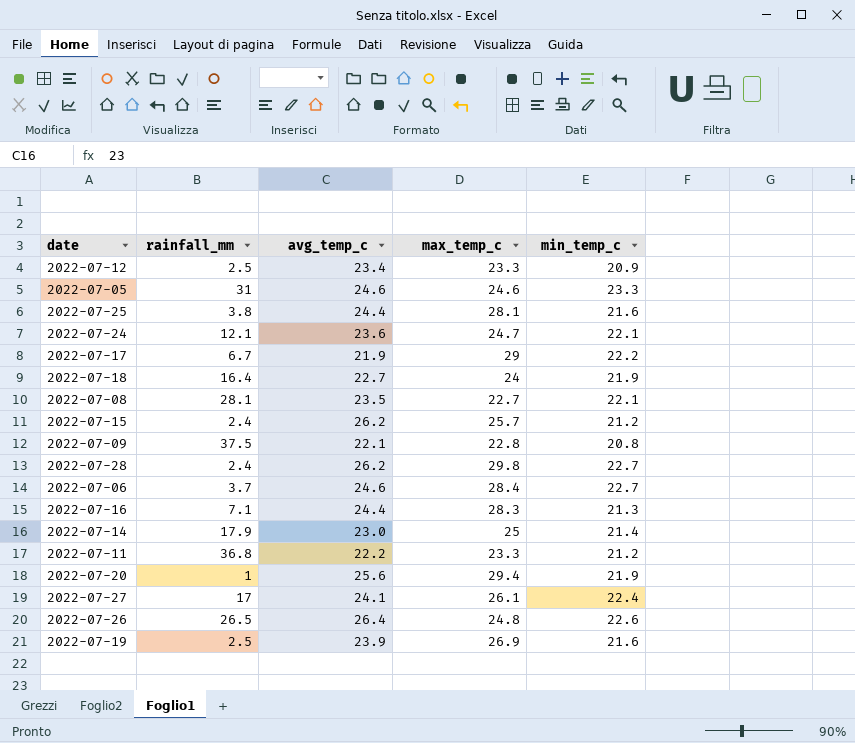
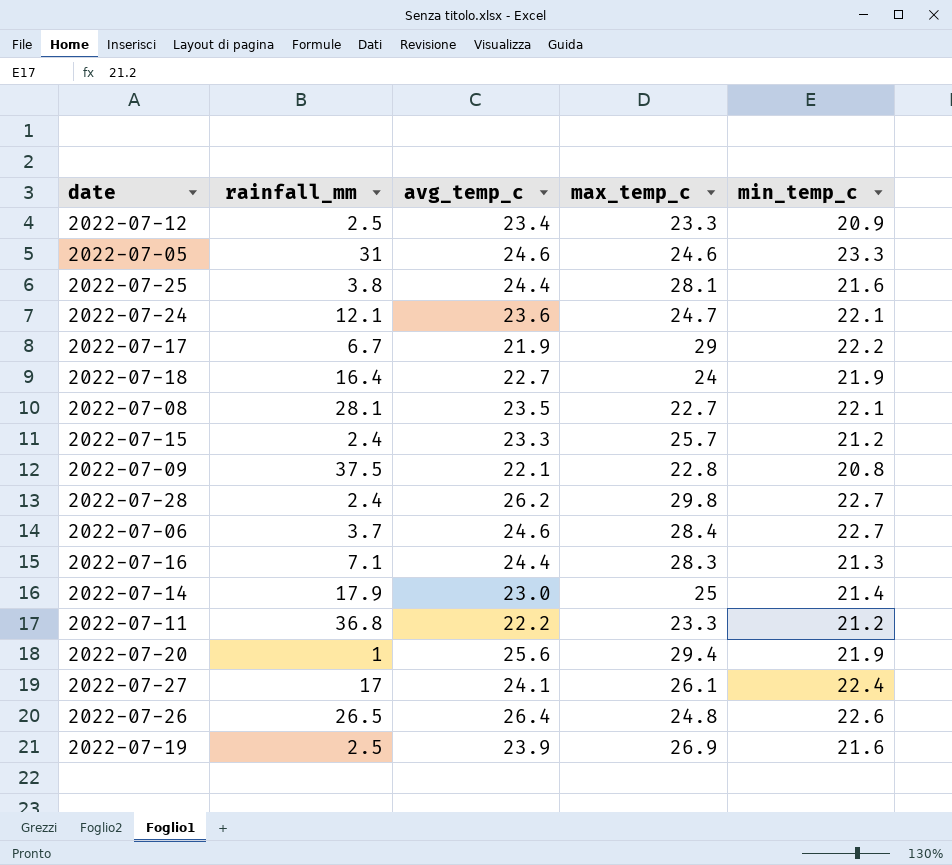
2022-07-15 | avg_temp_c: 26.2 -> 23.3

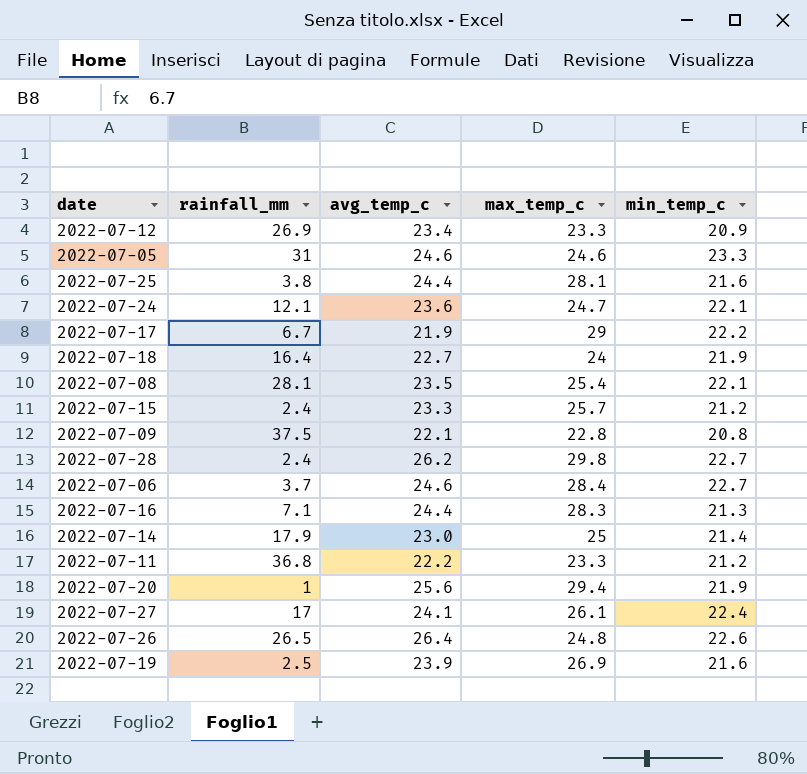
2022-07-12 | rainfall_mm: 2.5 -> 26.9
2022-07-08 | max_temp_c: 22.7 -> 25.4

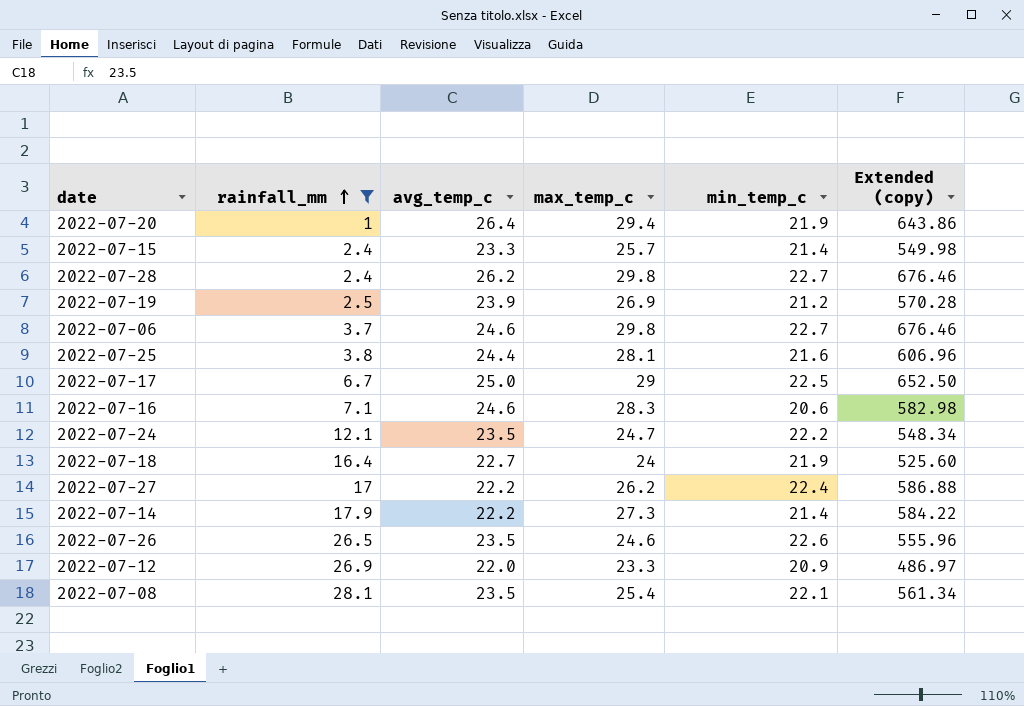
filter: none -> rainfall_mm <= 28.1
row order: none -> rainfall_mm ascending
column Extended (copy) | formula: none -> [max_temp_c] * [min_temp_c]
2022-07-20 | avg_temp_c: 25.6 -> 26.4
2022-07-15 | min_temp_c: 21.2 -> 21.4
2022-07-19 | min_temp_c: 21.6 -> 21.2
2022-07-06 | max_temp_c: 28.4 -> 29.8
2022-07-17 | avg_temp_c: 21.9 -> 25.0
2022-07-17 | min_temp_c: 22.2 -> 22.5
2022-07-16 | avg_temp_c: 24.4 -> 24.6
2022-07-16 | min_temp_c: 21.3 -> 20.6
2022-07-24 | avg_temp_c: 23.6 -> 23.5
2022-07-24 | min_temp_c: 22.1 -> 22.2
2022-07-27 | avg_temp_c: 24.1 -> 22.2
2022-07-27 | max_temp_c: 26.1 -> 26.2
2022-07-14 | avg_temp_c: 23.0 -> 22.2
2022-07-14 | max_temp_c: 25 -> 27.3
2022-07-26 | avg_temp_c: 26.4 -> 23.5
2022-07-26 | max_temp_c: 24.8 -> 24.6
2022-07-12 | avg_temp_c: 23.4 -> 22.0

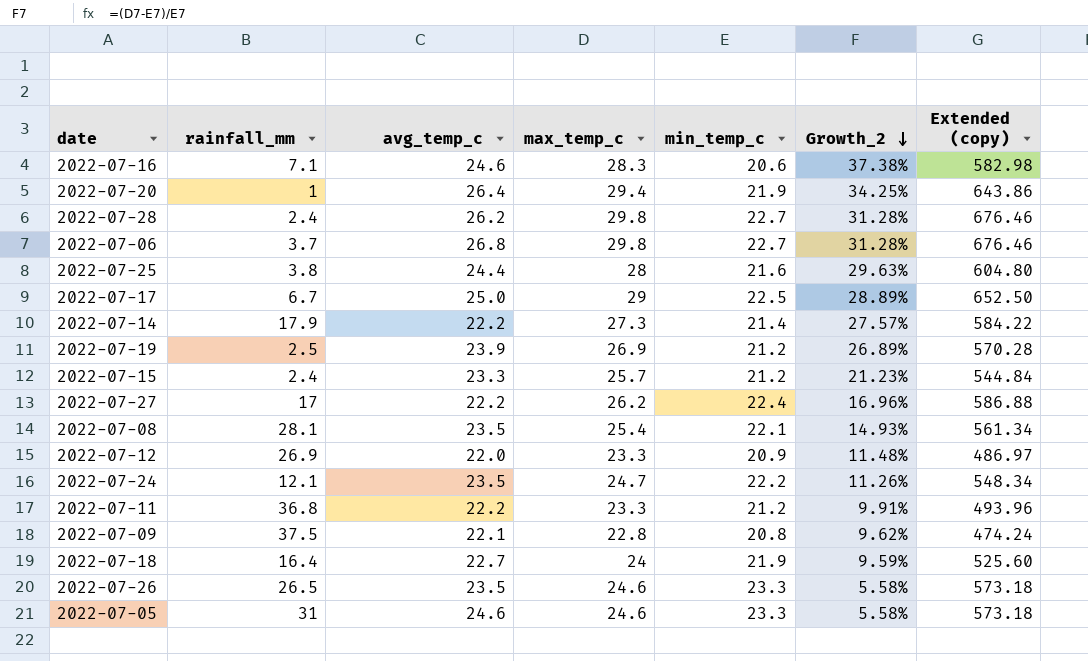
filter: rainfall_mm <= 28.1 -> none
row order: rainfall_mm ascending -> Growth_2 descending
column Growth_2 | formula: none -> ([max_temp_c] - [min_temp_c]) / [min_temp_c]
2022-07-06 | avg_temp_c: 24.6 -> 26.8
2022-07-25 | max_temp_c: 28.1 -> 28
2022-07-25 | Extended (copy): 606.96 -> 604.80
2022-07-15 | min_temp_c: 21.4 -> 21.2
2022-07-15 | Extended (copy): 549.98 -> 544.84
2022-07-26 | min_temp_c: 22.6 -> 23.3
2022-07-26 | Extended (copy): 555.96 -> 573.18

